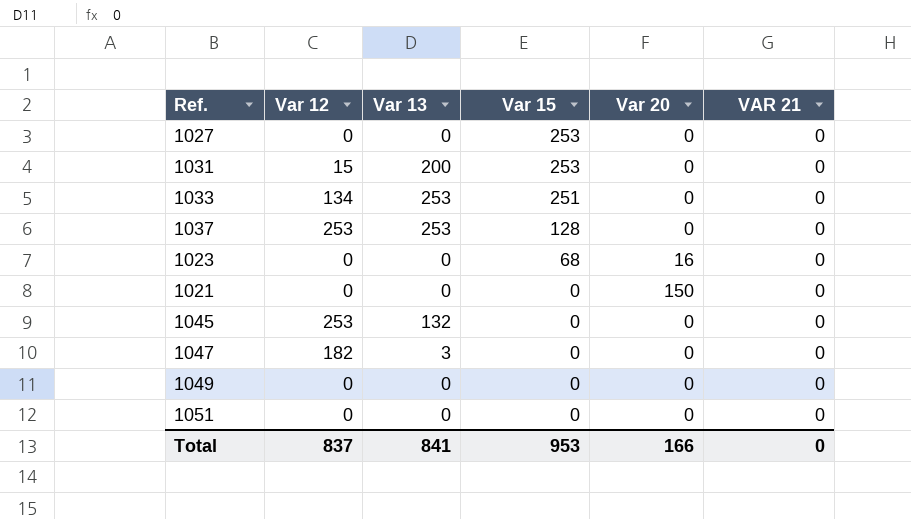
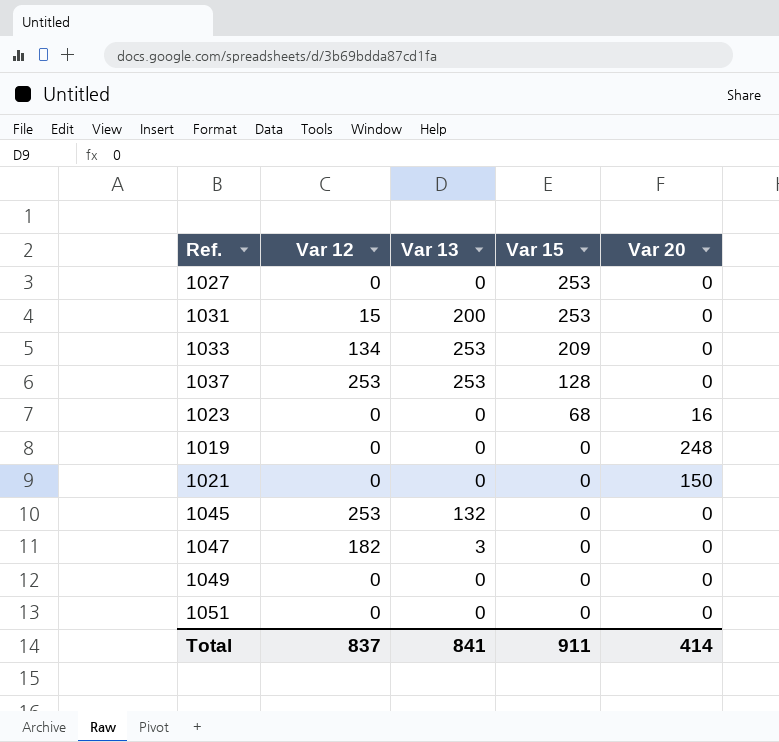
column VAR 21 | position: 6 -> none
1033 | Var 15: 251 -> 209
row 1019: none -> 0 | 0 | 0 | 248
Total | Var 15: 953 -> 911
Total | Var 20: 166 -> 414

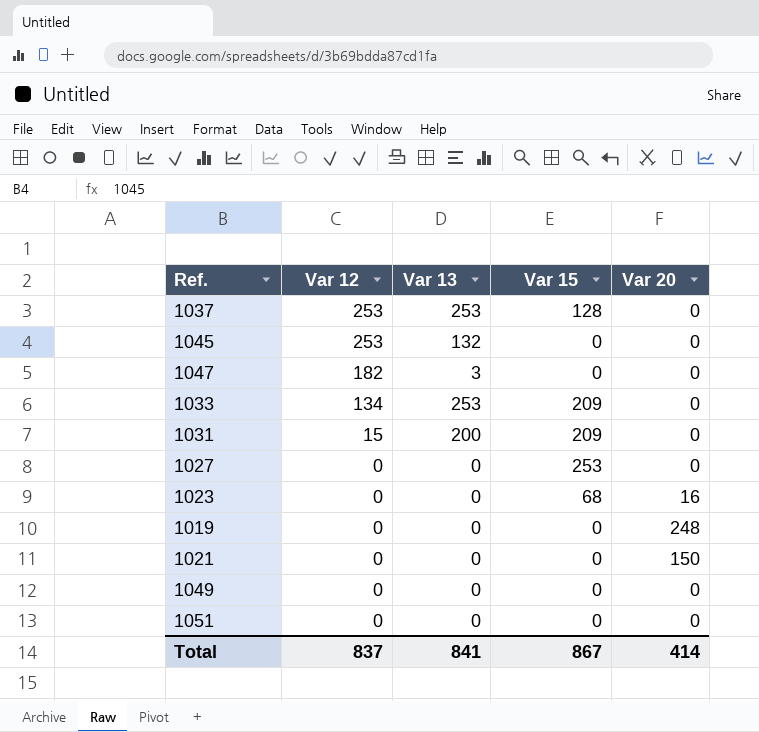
row order: Var 15 descending -> Var 12 descending
1031 | Var 15: 253 -> 209
Total | Var 15: 911 -> 867

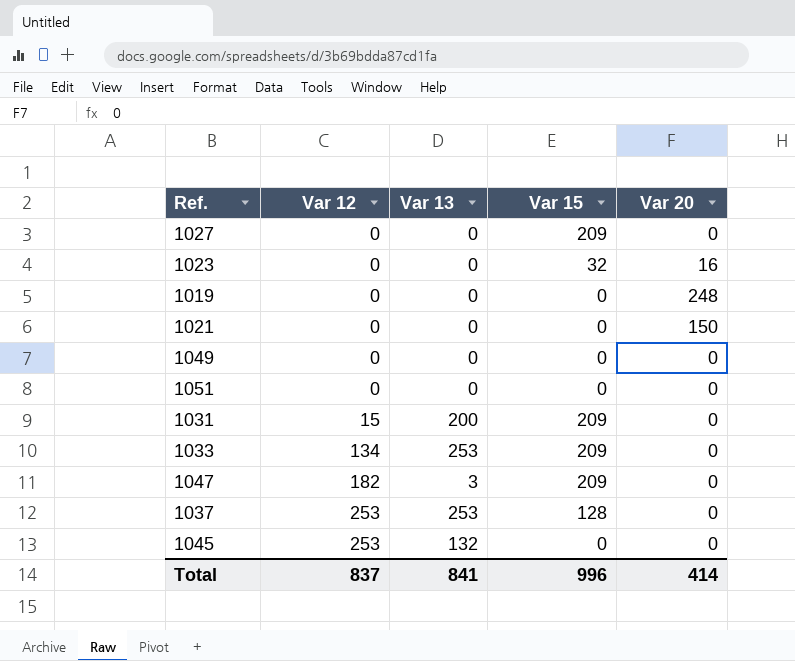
row order: Var 12 descending -> Var 12 ascending
1027 | Var 15: 253 -> 209
1023 | Var 15: 68 -> 32
1047 | Var 15: 0 -> 209
Total | Var 15: 867 -> 996

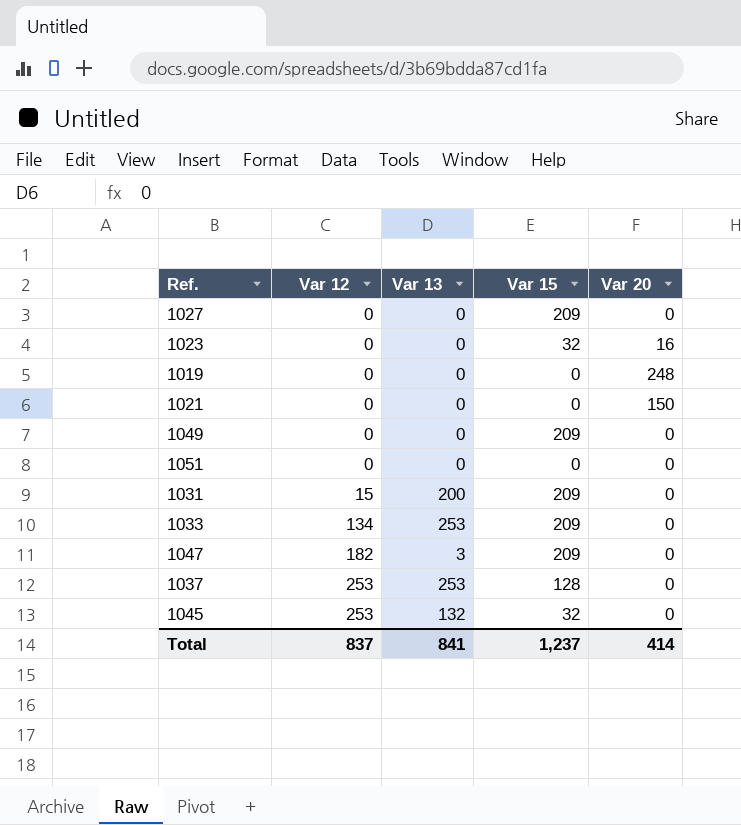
1049 | Var 15: 0 -> 209
1045 | Var 15: 0 -> 32
Total | Var 15: 996 -> 1,237

